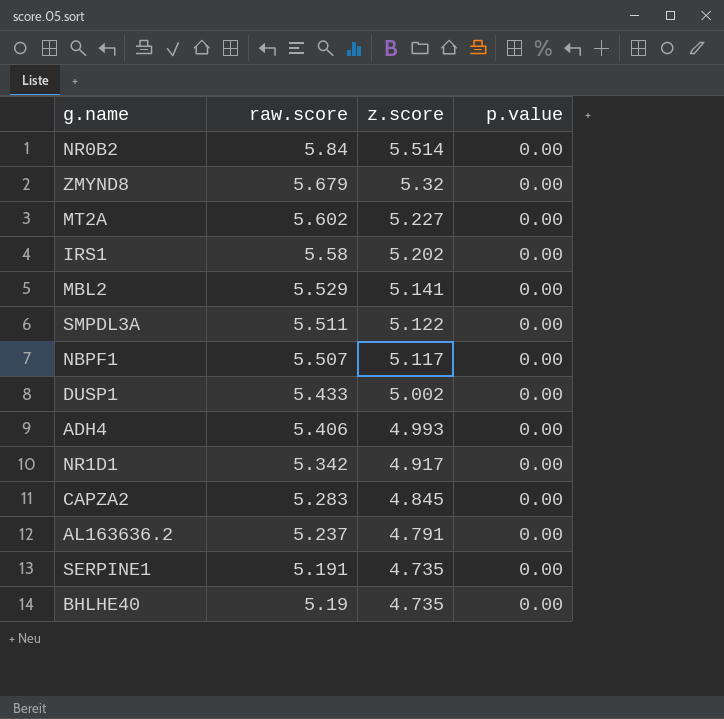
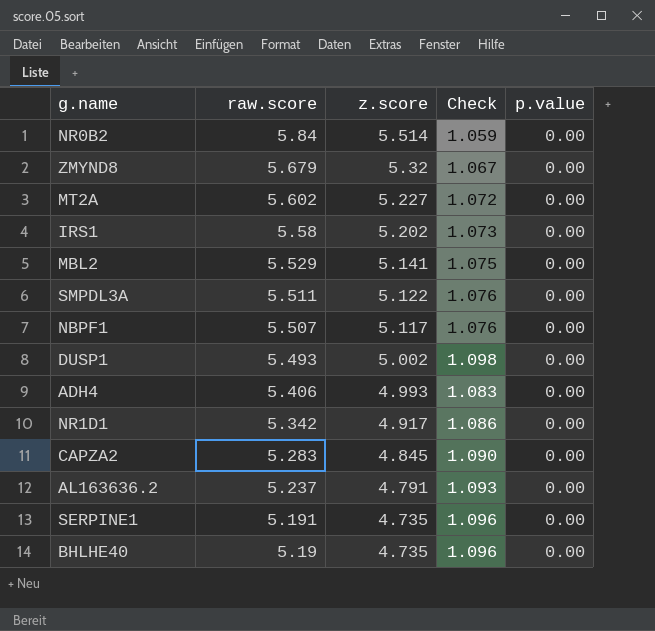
column Check | formula: none -> [raw.score] / [z.score]
DUSP1 | raw.score: 5.433 -> 5.493

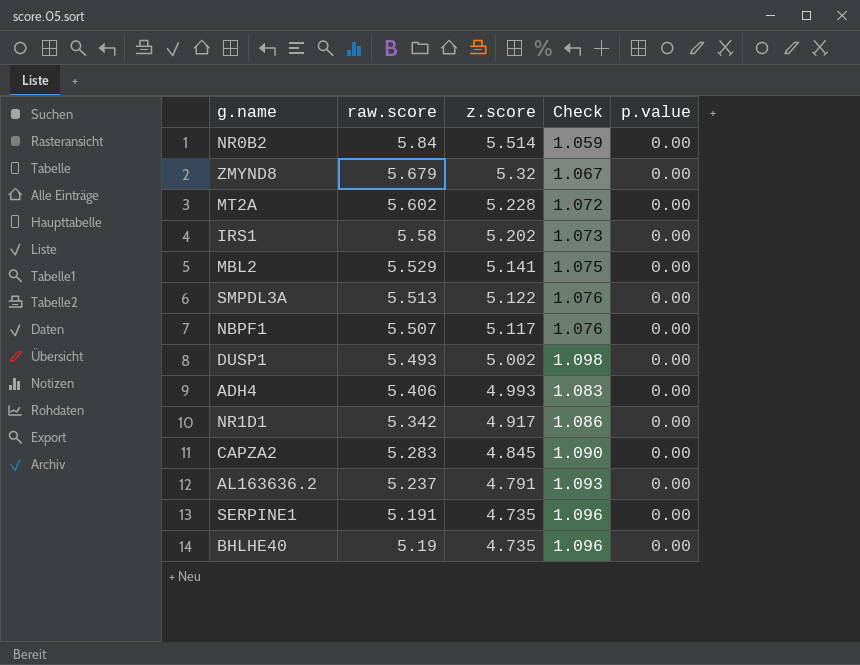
MT2A | z.score: 5.227 -> 5.228
SMPDL3A | raw.score: 5.511 -> 5.513

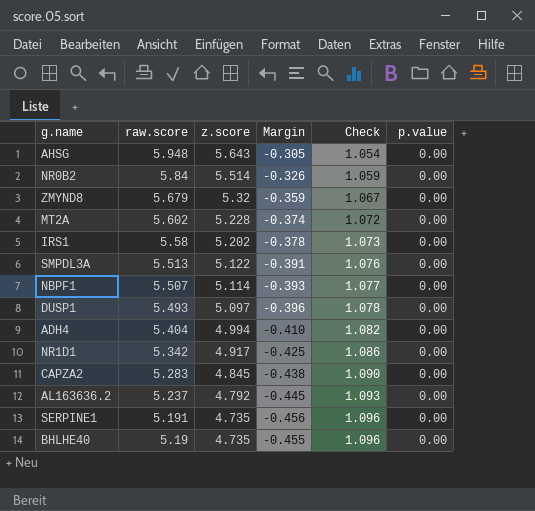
column Margin | formula: none -> [z.score] - [raw.score]
row MBL2: 5.529 | 5.141 | 1.075 | 0.00 -> none
row AHSG: none -> 5.948 | 5.643 | -0.305 | 1.054 | 0.00
NBPF1 | z.score: 5.117 -> 5.114
NBPF1 | Check: 1.076 -> 1.077
DUSP1 | z.score: 5.002 -> 5.097
DUSP1 | Check: 1.098 -> 1.078
ADH4 | raw.score: 5.406 -> 5.404
ADH4 | z.score: 4.993 -> 4.994
ADH4 | Check: 1.083 -> 1.082
AL163636.2 | z.score: 4.791 -> 4.792

